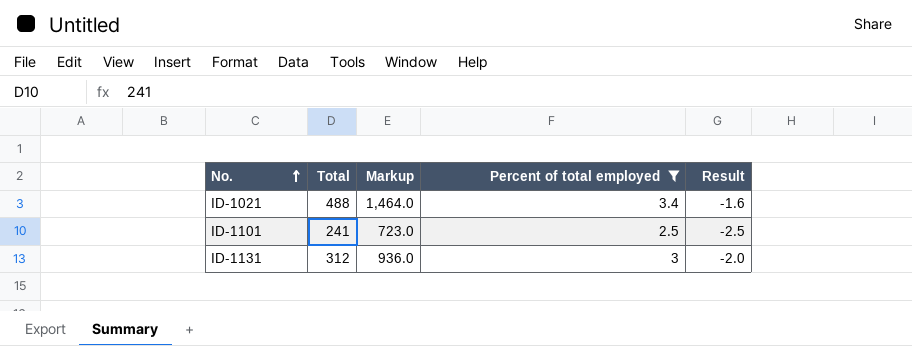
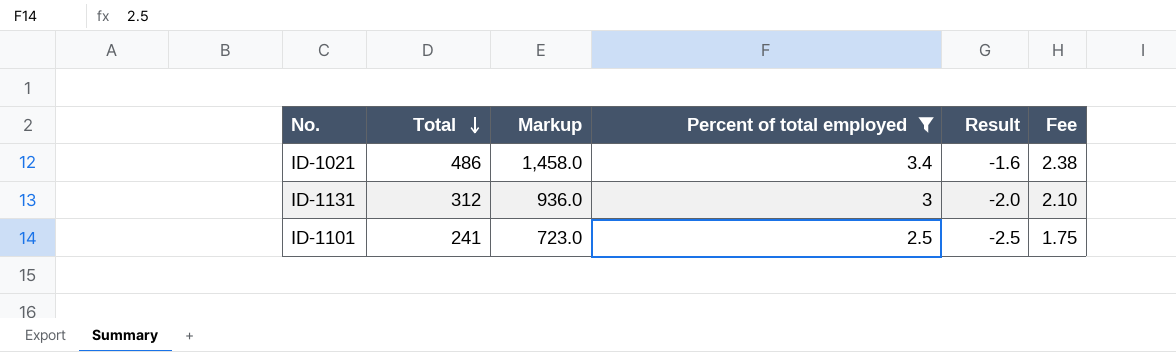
row order: No. ascending -> Total descending
column Fee | formula: none -> [Percent of total employed] * 0.7
ID-1021 | Total: 488 -> 486
ID-1021 | Markup: 1,464.0 -> 1,458.0

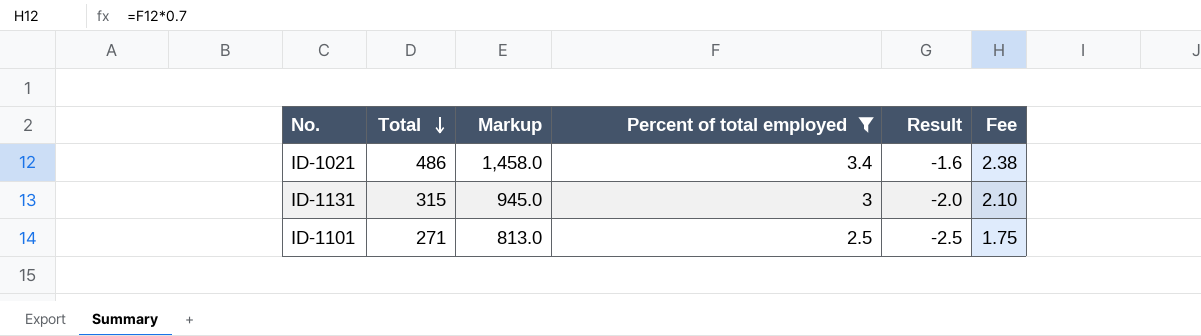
ID-1131 | Total: 312 -> 315
ID-1131 | Markup: 936.0 -> 945.0
ID-1101 | Total: 241 -> 271
ID-1101 | Markup: 723.0 -> 813.0

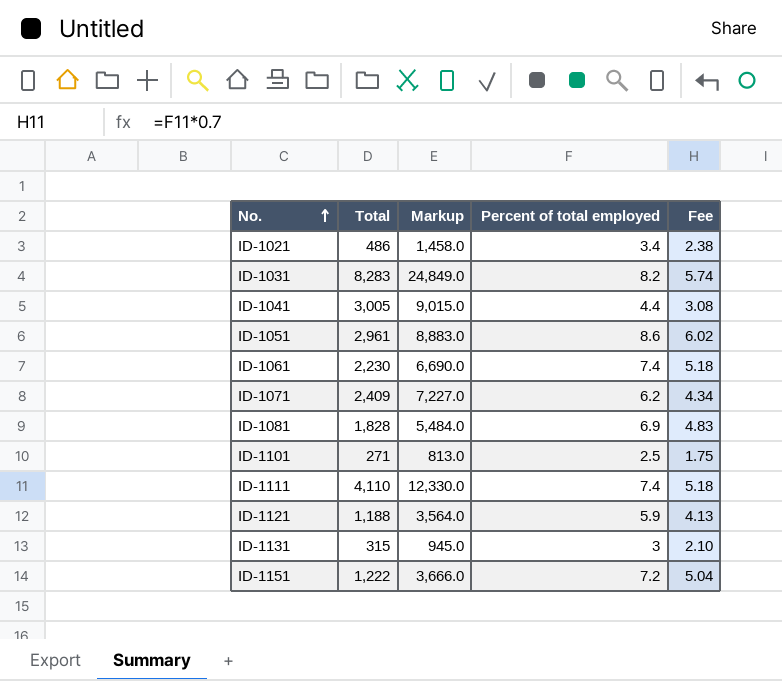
filter: Percent of total employed <= 3.4 -> none
row order: Total descending -> No. ascending
column Result | formula: [Percent of total employed] - 5 -> none

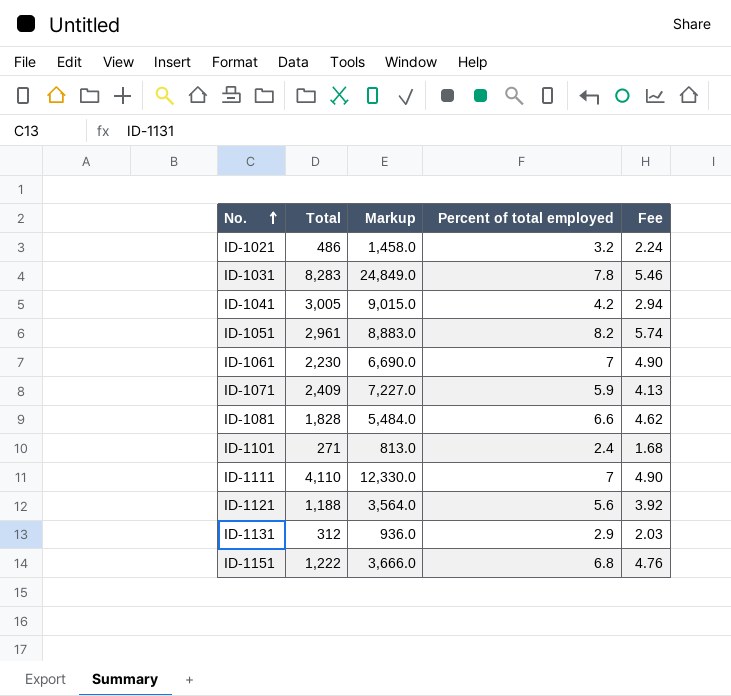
ID-1021 | Percent of total employed: 3.4 -> 3.2
ID-1021 | Fee: 2.38 -> 2.24
ID-1031 | Percent of total employed: 8.2 -> 7.8
ID-1031 | Fee: 5.74 -> 5.46
ID-1041 | Percent of total employed: 4.4 -> 4.2
ID-1041 | Fee: 3.08 -> 2.94
ID-1051 | Percent of total employed: 8.6 -> 8.2
ID-1051 | Fee: 6.02 -> 5.74
ID-1061 | Percent of total employed: 7.4 -> 7
ID-1061 | Fee: 5.18 -> 4.90
ID-1071 | Percent of total employed: 6.2 -> 5.9
ID-1071 | Fee: 4.34 -> 4.13
ID-1081 | Percent of total employed: 6.9 -> 6.6
ID-1081 | Fee: 4.83 -> 4.62
ID-1101 | Percent of total employed: 2.5 -> 2.4
ID-1101 | Fee: 1.75 -> 1.68
ID-1111 | Percent of total employed: 7.4 -> 7
ID-1111 | Fee: 5.18 -> 4.90
ID-1121 | Percent of total employed: 5.9 -> 5.6
ID-1121 | Fee: 4.13 -> 3.92
ID-1131 | Total: 315 -> 312
ID-1131 | Markup: 945.0 -> 936.0
ID-1131 | Percent of total employed: 3 -> 2.9
ID-1131 | Fee: 2.10 -> 2.03
ID-1151 | Percent of total employed: 7.2 -> 6.8
ID-1151 | Fee: 5.04 -> 4.76

